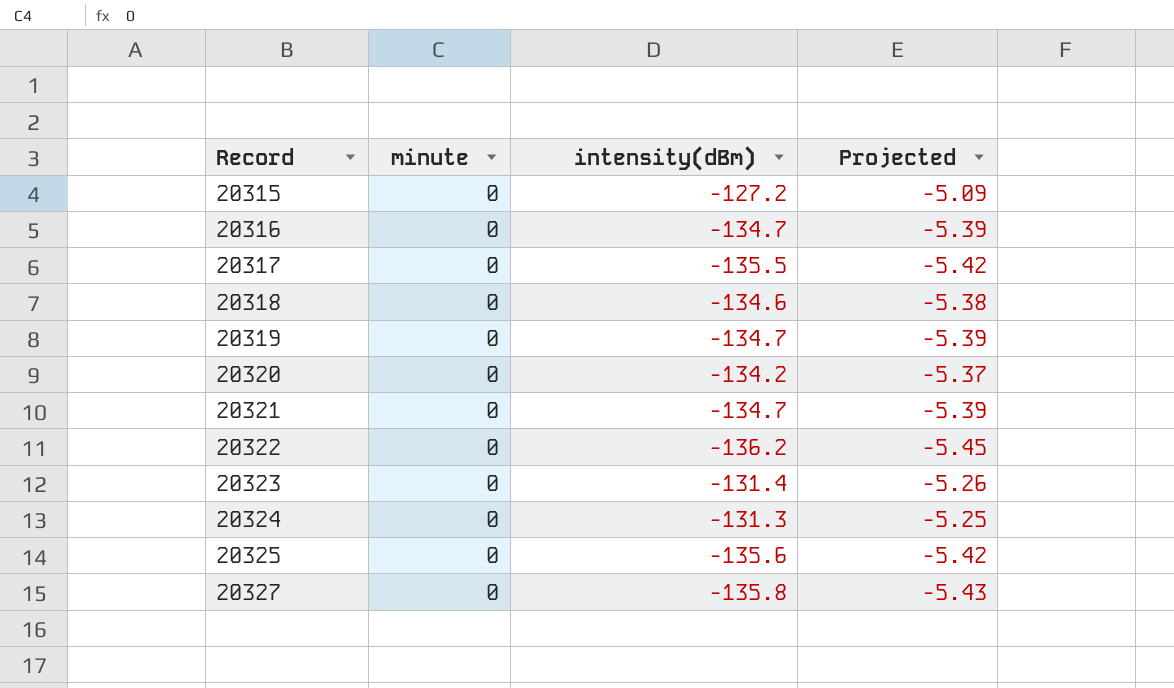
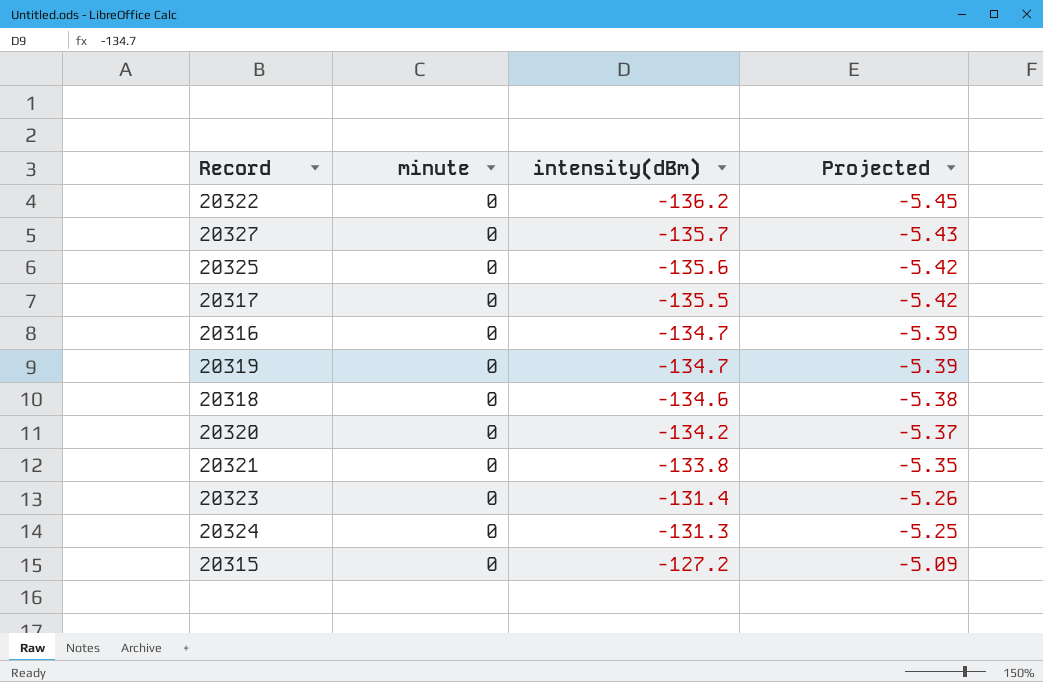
row order: Record ascending -> intensity(dBm) ascending
20327 | intensity(dBm): -135.8 -> -135.7
20321 | intensity(dBm): -134.7 -> -133.8
20321 | Projected: -5.39 -> -5.35

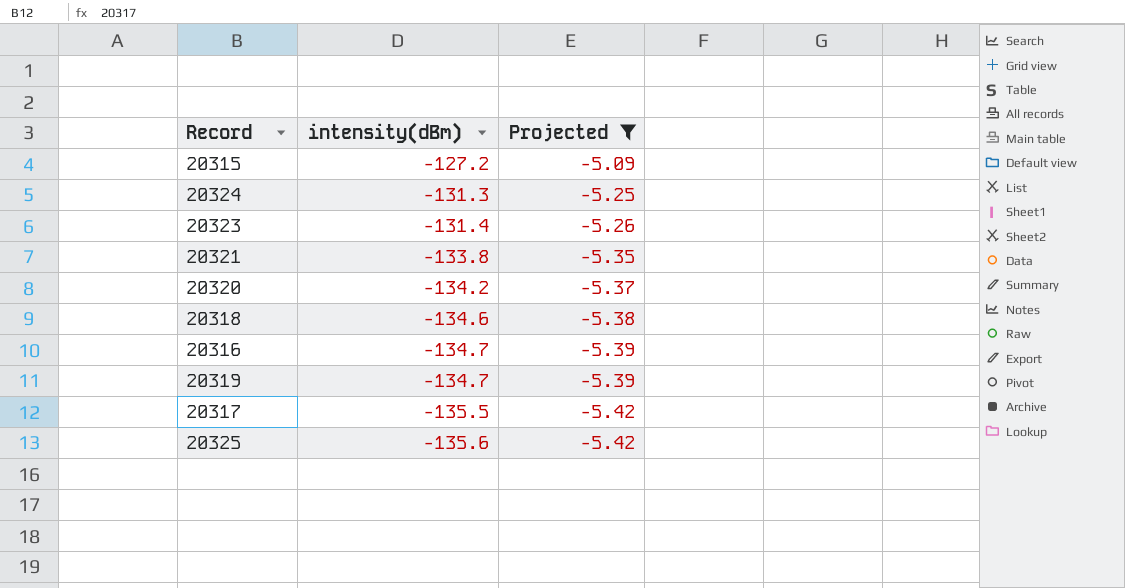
filter: none -> Projected >= -5.42
row order: intensity(dBm) ascending -> intensity(dBm) descending
column minute | position: 2 -> none

